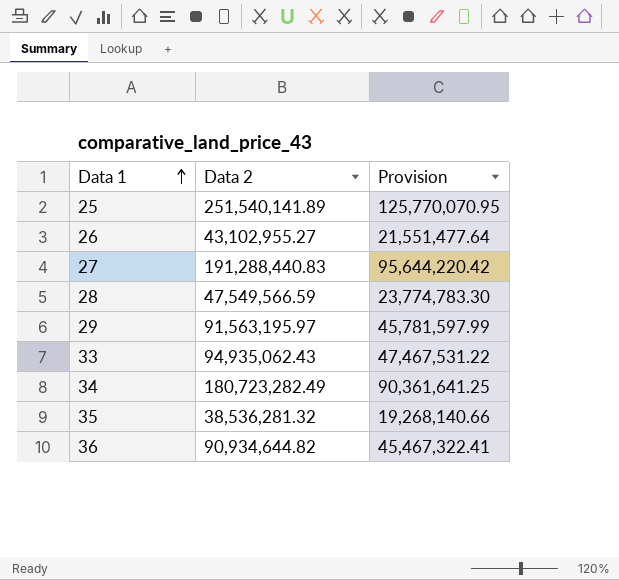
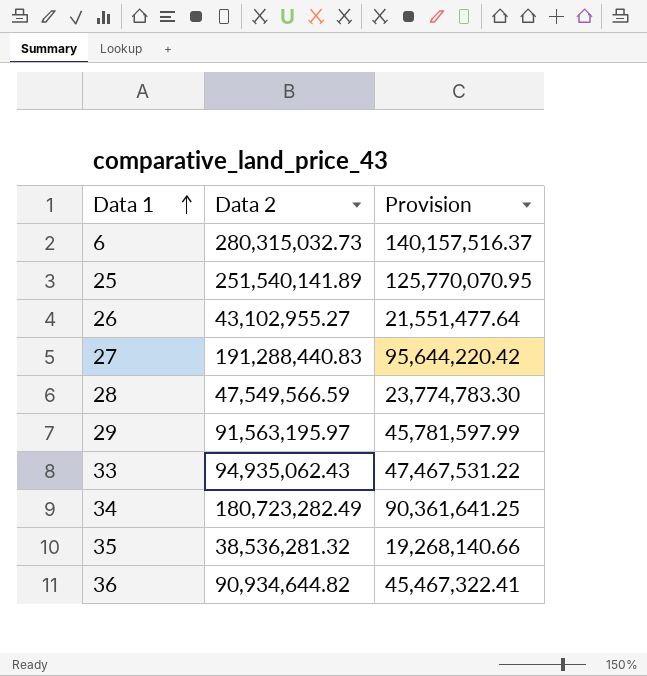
row 6: none -> 280,315,032.73 | 140,157,516.37

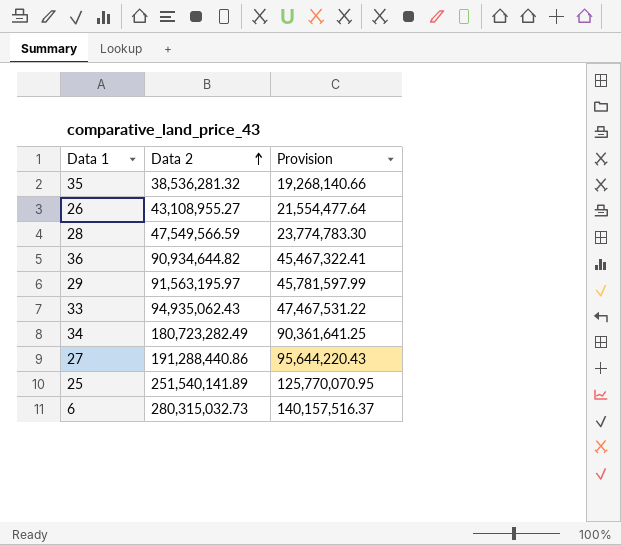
row order: Data 1 ascending -> Data 2 ascending
26 | Data 2: 43,102,955.27 -> 43,108,955.27
26 | Provision: 21,551,477.64 -> 21,554,477.64
27 | Data 2: 191,288,440.83 -> 191,288,440.86
27 | Provision: 95,644,220.42 -> 95,644,220.43

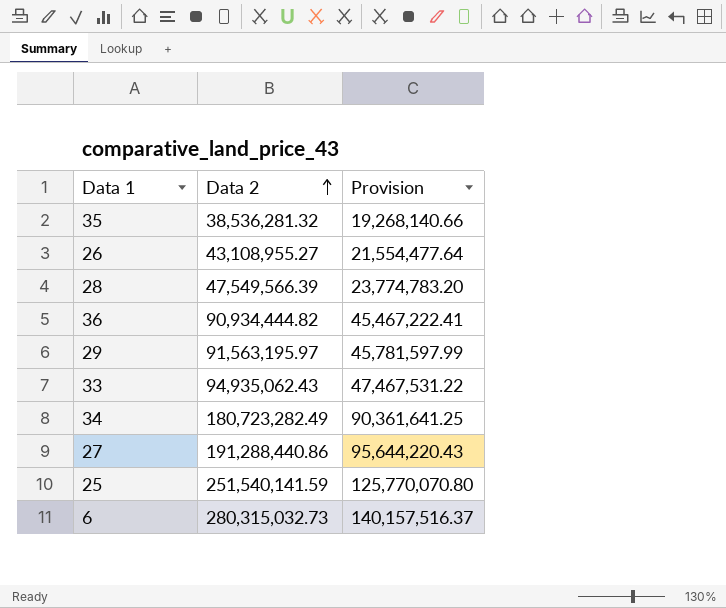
28 | Data 2: 47,549,566.59 -> 47,549,566.39
28 | Provision: 23,774,783.30 -> 23,774,783.20
36 | Data 2: 90,934,644.82 -> 90,934,444.82
36 | Provision: 45,467,322.41 -> 45,467,222.41
25 | Data 2: 251,540,141.89 -> 251,540,141.59
25 | Provision: 125,770,070.95 -> 125,770,070.80

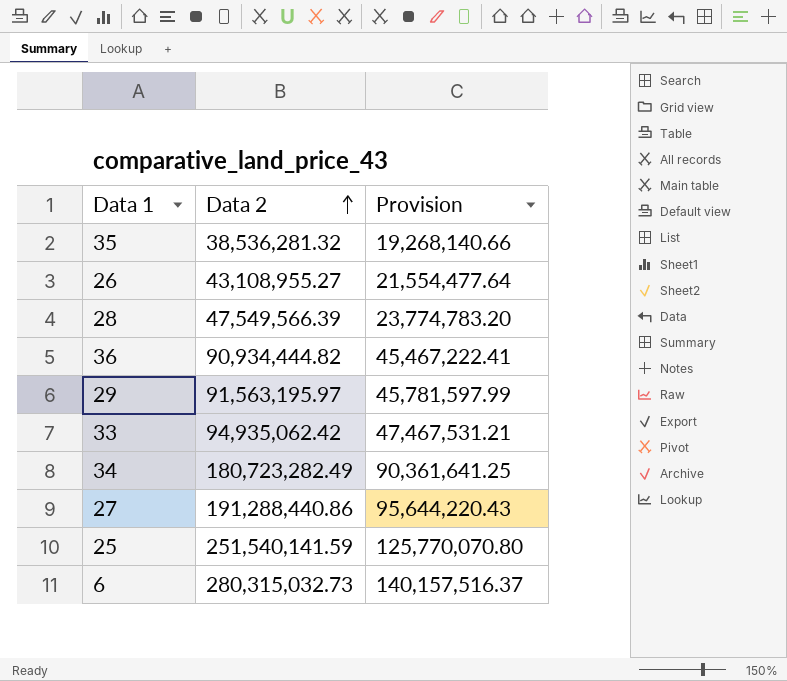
33 | Data 2: 94,935,062.43 -> 94,935,062.42
33 | Provision: 47,467,531.22 -> 47,467,531.21

